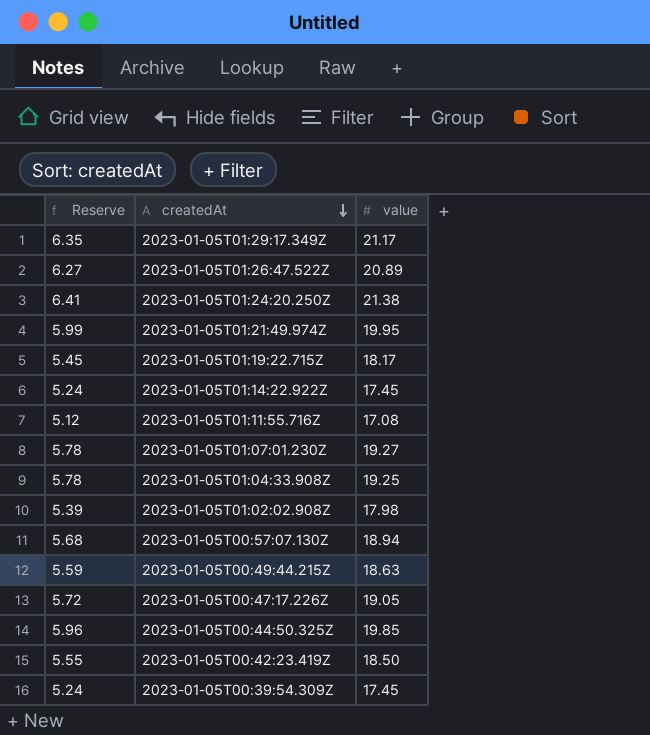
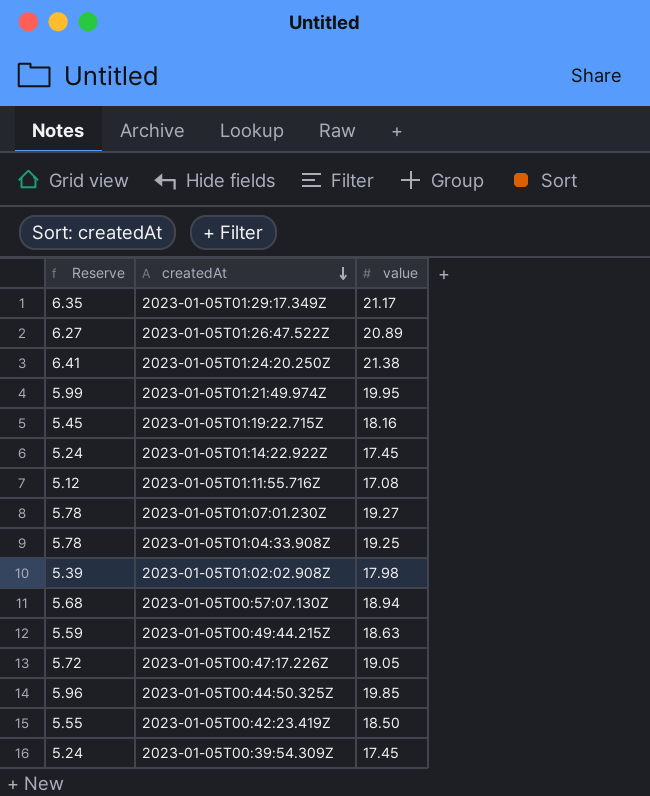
2023-01-05T01:19:22.715Z | value: 18.17 -> 18.16

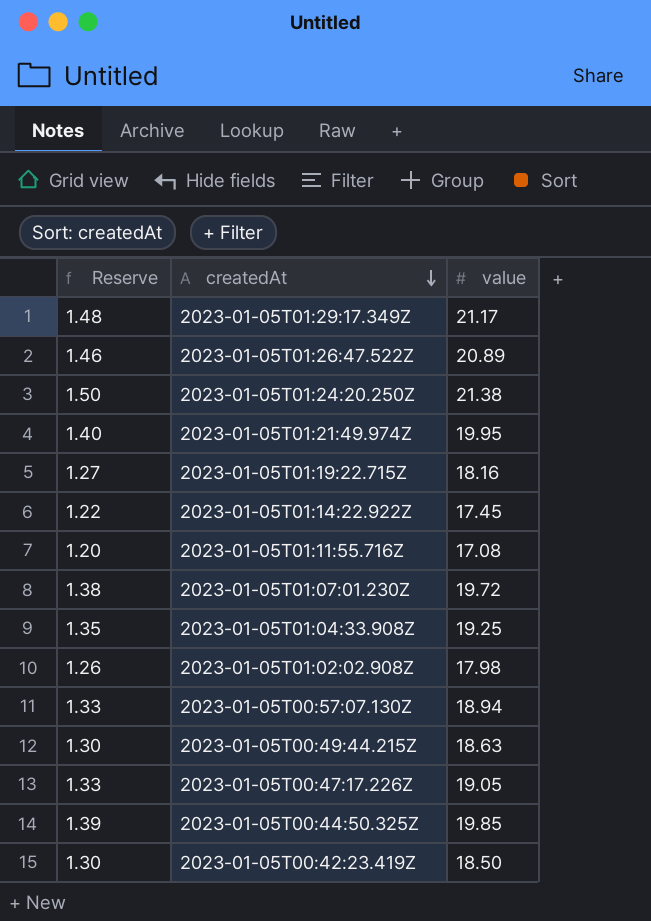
column Reserve | formula: [value] * 0.3 -> [value] * 0.07
row 2023-01-05T00:39:54.309Z: 5.24 | 17.45 -> none
2023-01-05T01:07:01.230Z | value: 19.27 -> 19.72

